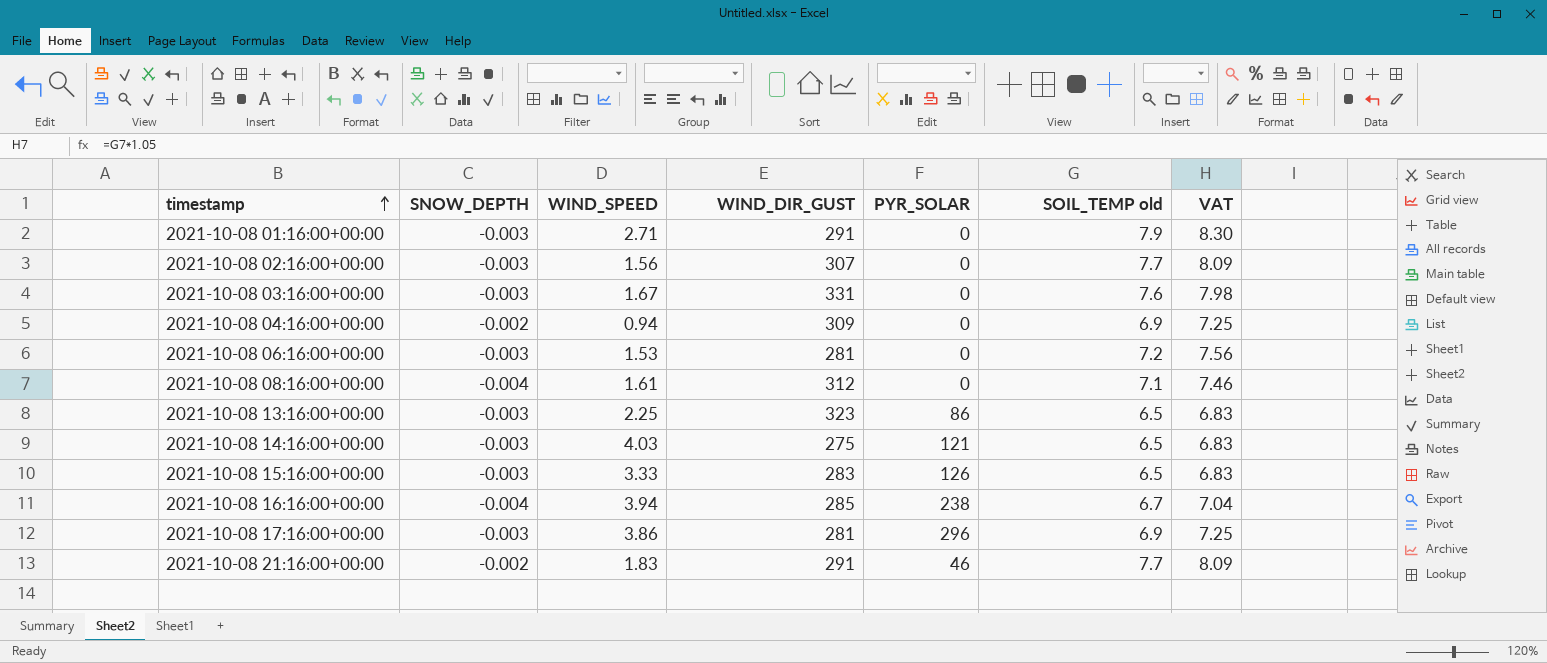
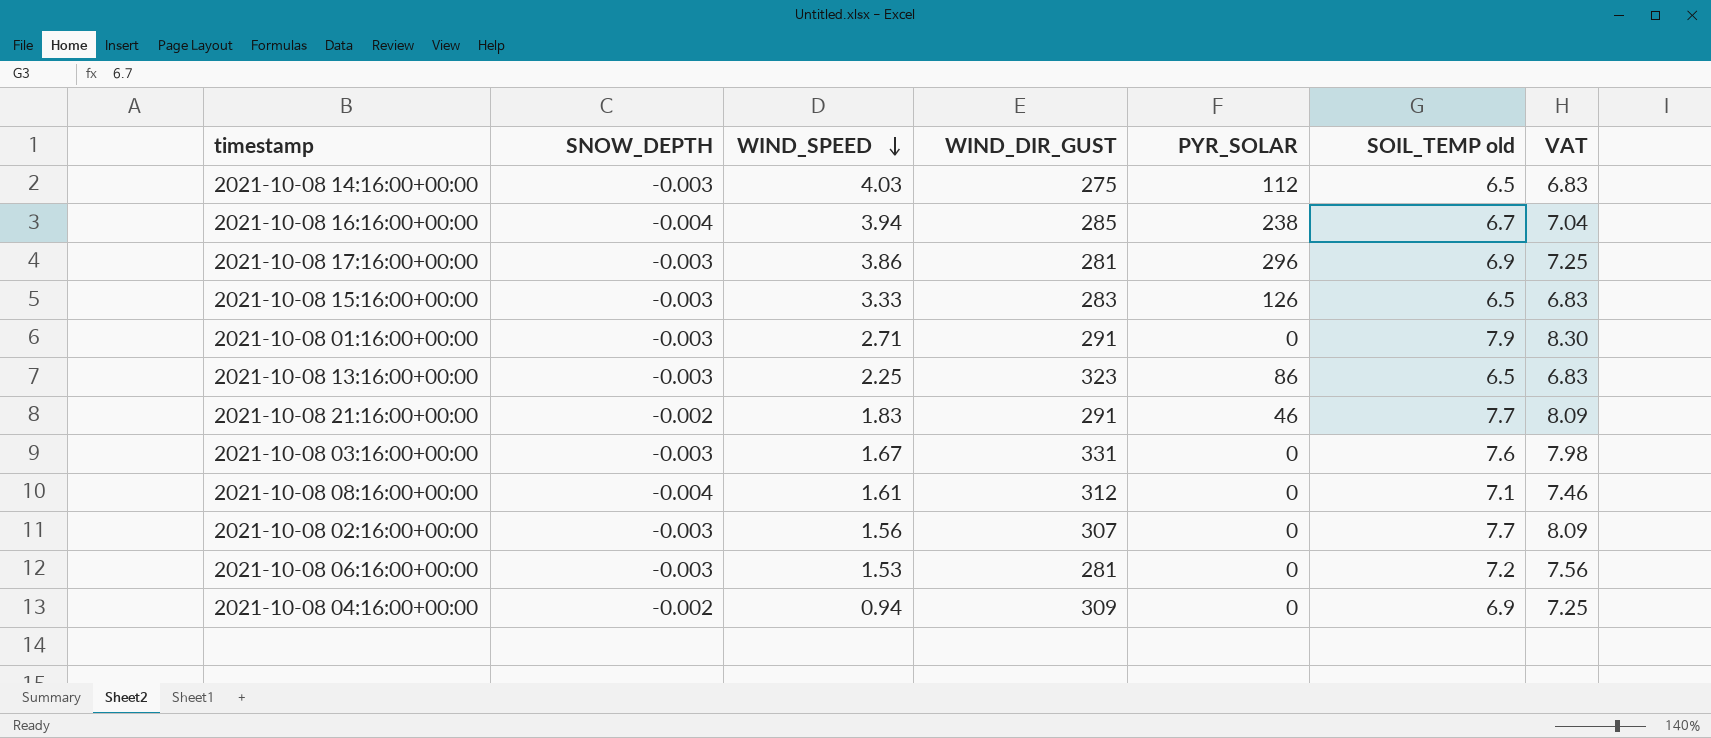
row order: timestamp ascending -> WIND_SPEED descending
2021-10-08 14:16:00+00:00 | PYR_SOLAR: 121 -> 112

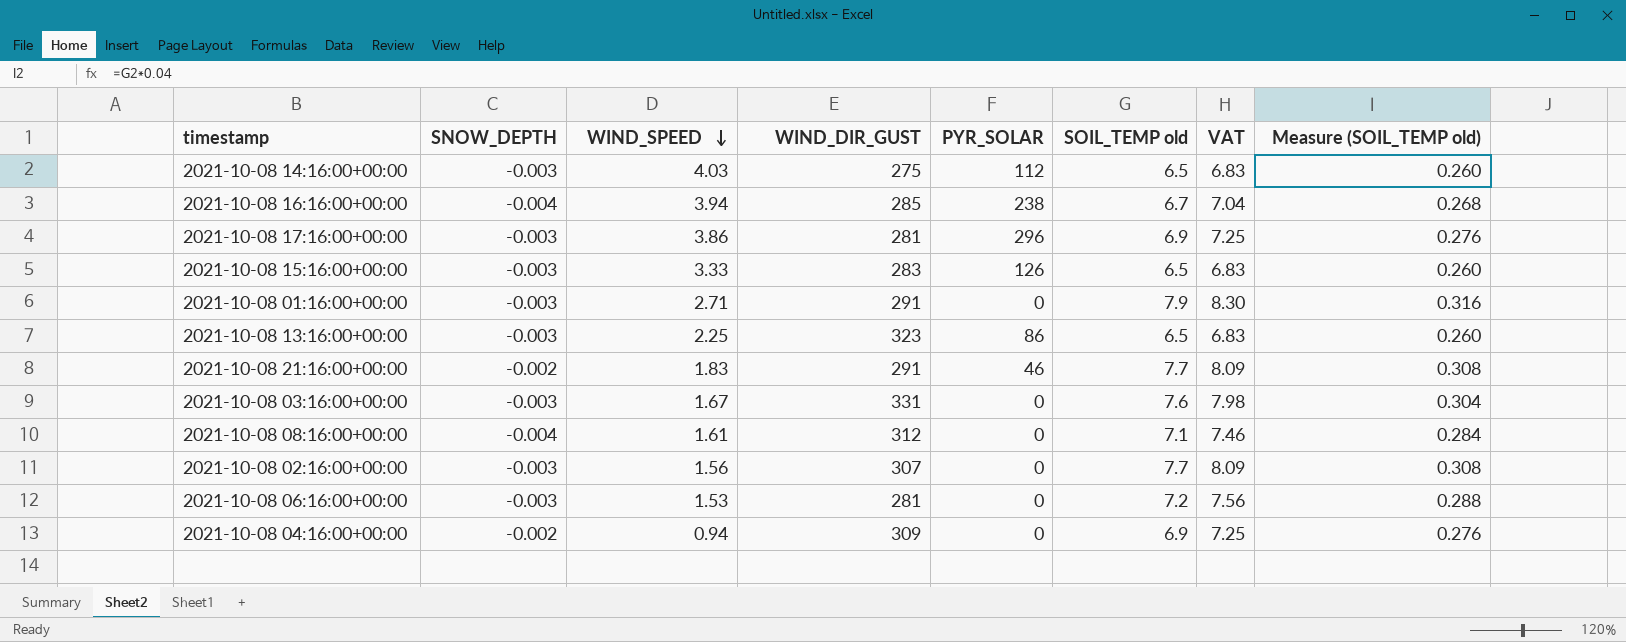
column Measure (SOIL_TEMP old) | formula: none -> [SOIL_TEMP old] * 0.04

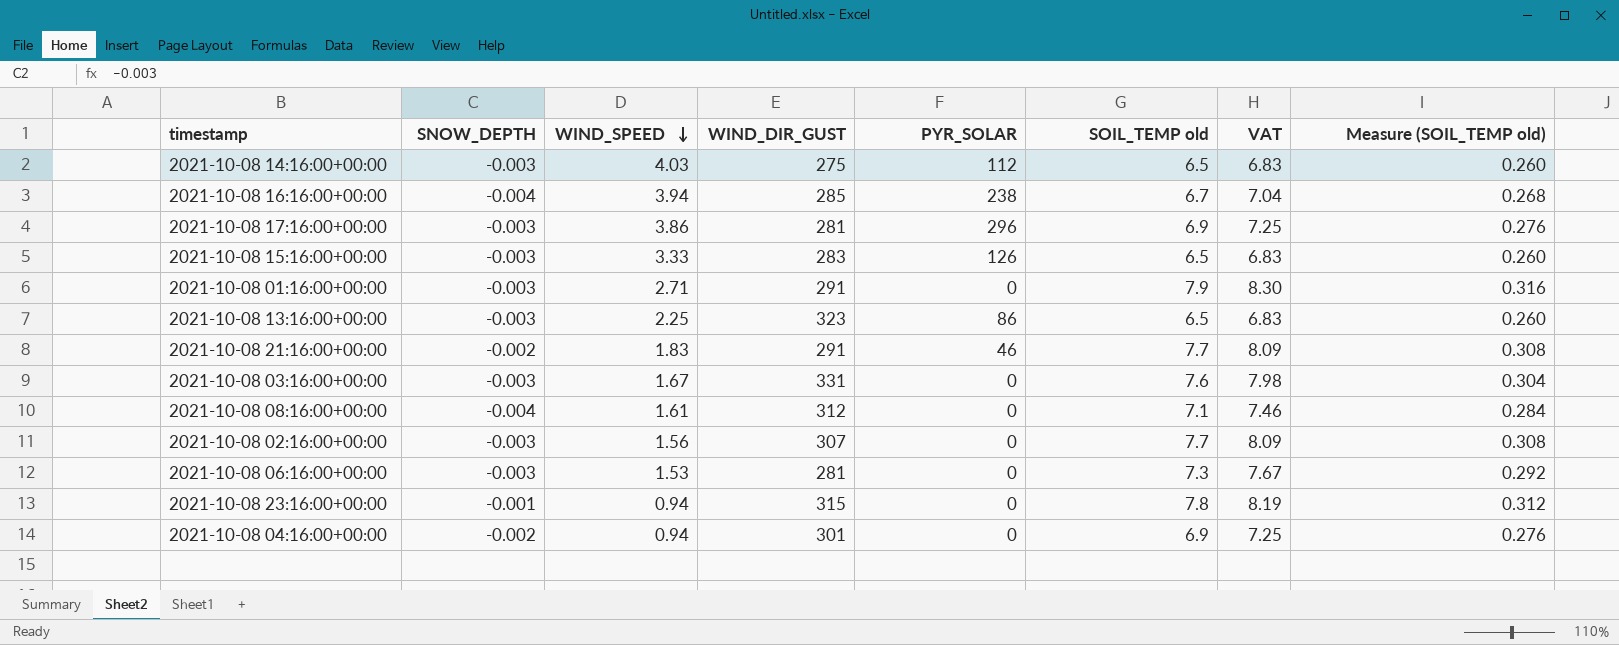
2021-10-08 06:16:00+00:00 | SOIL_TEMP old: 7.2 -> 7.3
2021-10-08 06:16:00+00:00 | VAT: 7.56 -> 7.67
2021-10-08 06:16:00+00:00 | Measure (SOIL_TEMP old): 0.288 -> 0.292
row 2021-10-08 23:16:00+00:00: none -> -0.001 | 0.94 | 315 | 0 | 7.8 | 8.19 | 0.312
2021-10-08 04:16:00+00:00 | WIND_DIR_GUST: 309 -> 301

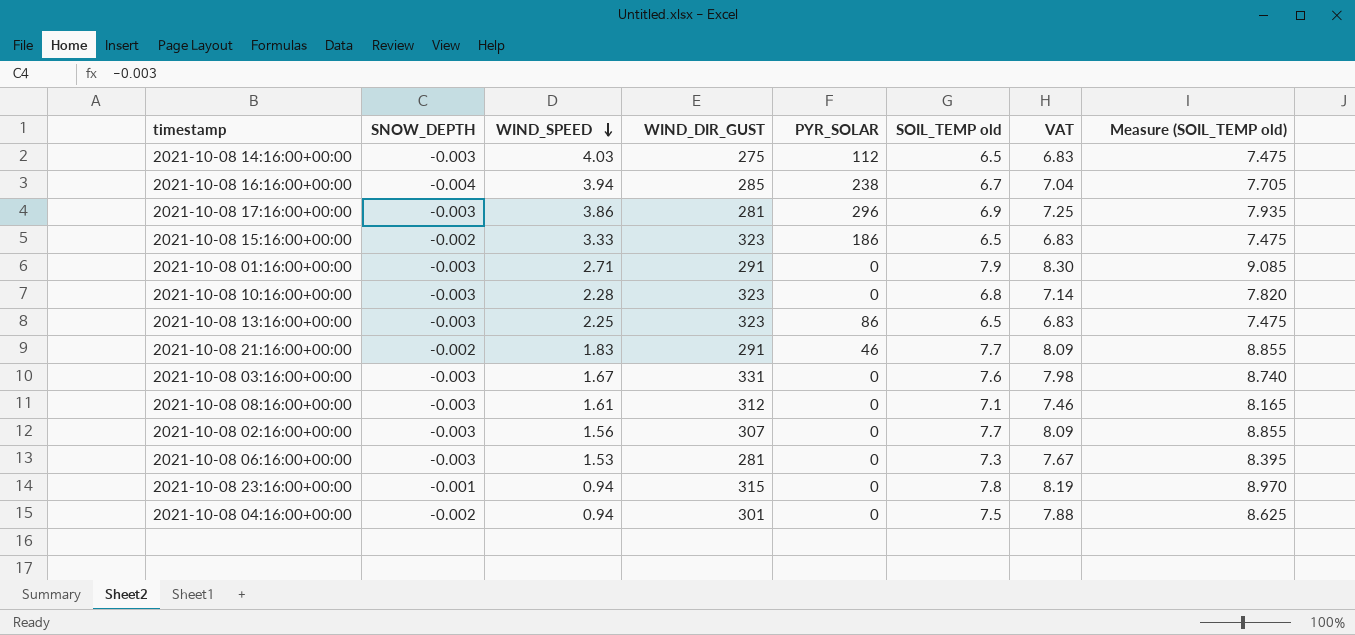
column Measure (SOIL_TEMP old) | formula: [SOIL_TEMP old] * 0.04 -> [SOIL_TEMP old] * 1.15
2021-10-08 15:16:00+00:00 | SNOW_DEPTH: -0.003 -> -0.002
2021-10-08 15:16:00+00:00 | WIND_DIR_GUST: 283 -> 323
2021-10-08 15:16:00+00:00 | PYR_SOLAR: 126 -> 186
row 2021-10-08 10:16:00+00:00: none -> -0.003 | 2.28 | 323 | 0 | 6.8 | 7.14 | 7.820
2021-10-08 08:16:00+00:00 | SNOW_DEPTH: -0.004 -> -0.003
2021-10-08 04:16:00+00:00 | SOIL_TEMP old: 6.9 -> 7.5
2021-10-08 04:16:00+00:00 | VAT: 7.25 -> 7.88

